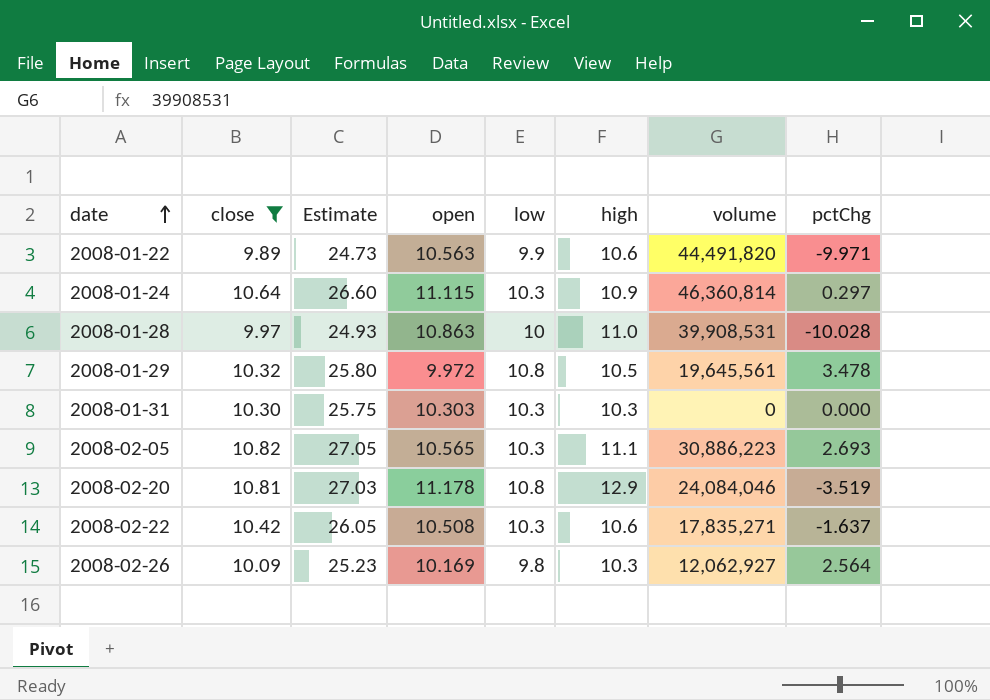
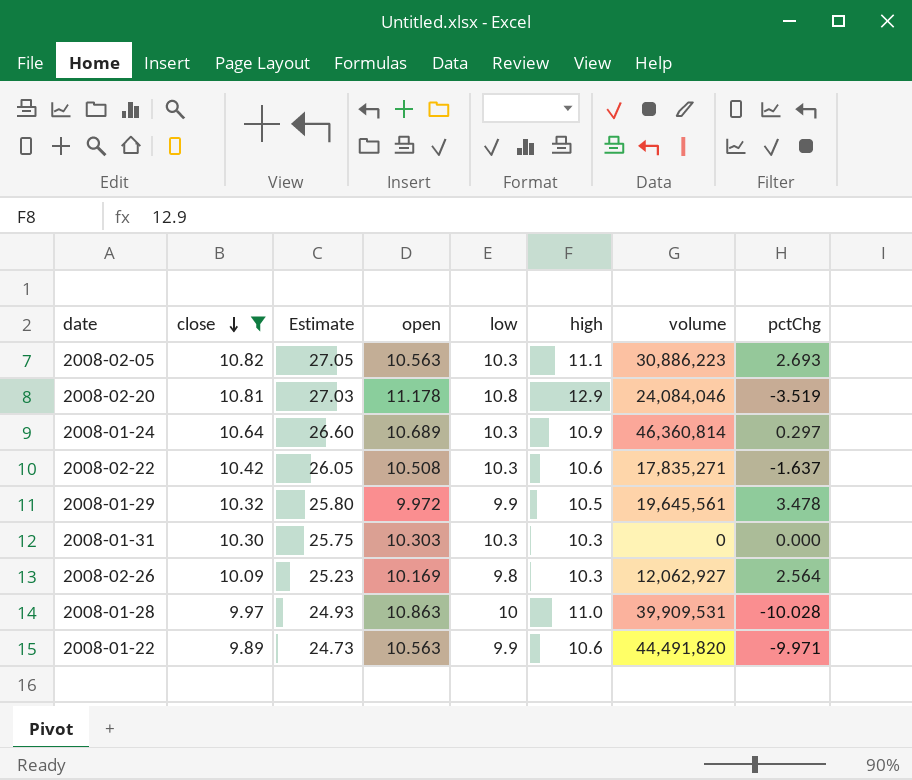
row order: date ascending -> close descending
2008-02-05 | open: 10.565 -> 10.563
2008-01-24 | open: 11.115 -> 10.689
2008-01-29 | low: 10.8 -> 9.9
2008-01-28 | volume: 39,908,531 -> 39,909,531

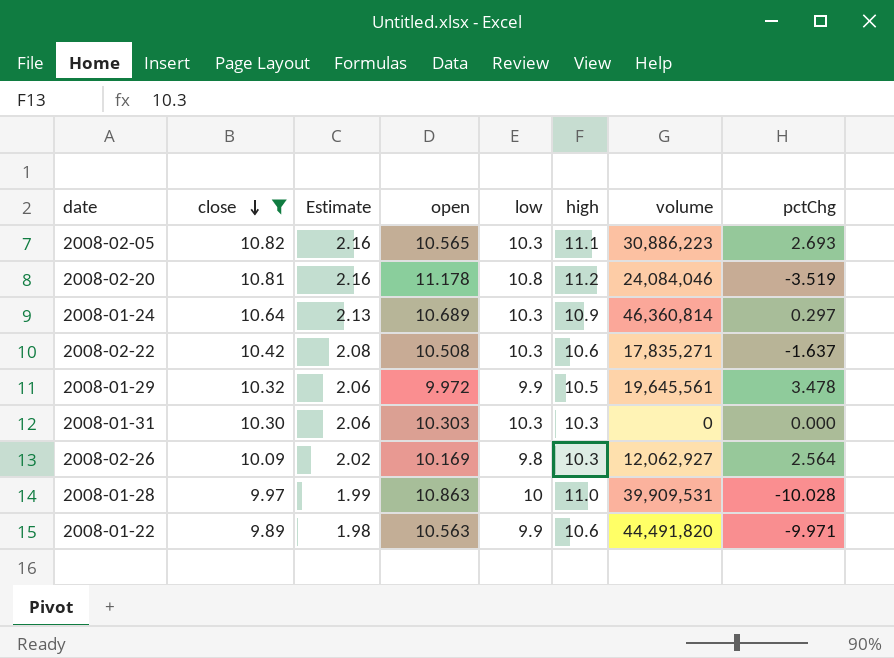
column Estimate | formula: [close] * 2.5 -> [close] * 0.2
2008-02-05 | open: 10.563 -> 10.565
2008-02-20 | high: 12.9 -> 11.2

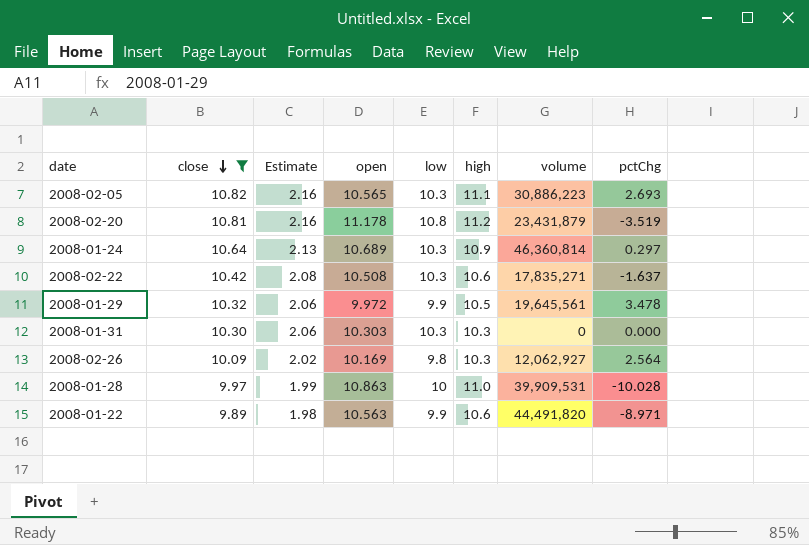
2008-02-20 | volume: 24,084,046 -> 23,431,879
2008-01-22 | pctChg: -9.971 -> -8.971

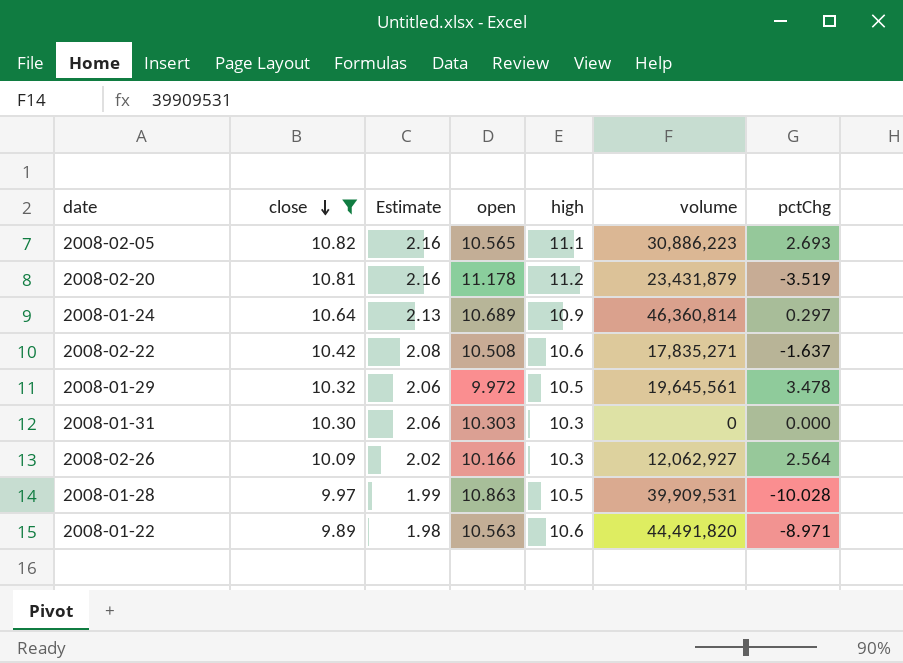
column low | position: 5 -> none
2008-02-26 | open: 10.169 -> 10.166
2008-01-28 | high: 11.0 -> 10.5

